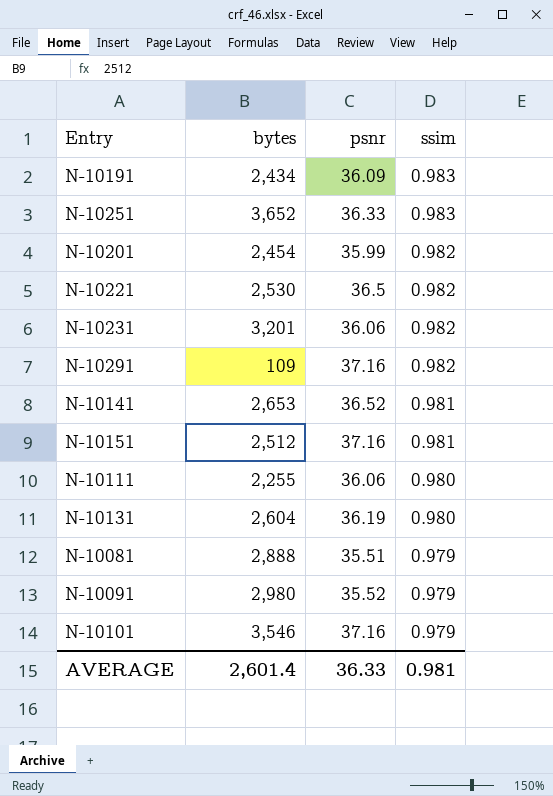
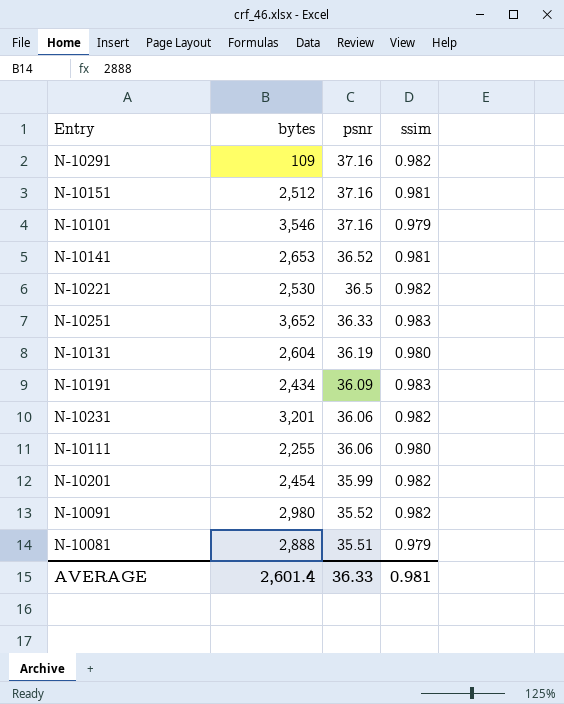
row order: ssim descending -> psnr descending
N-10091 | ssim: 0.979 -> 0.982

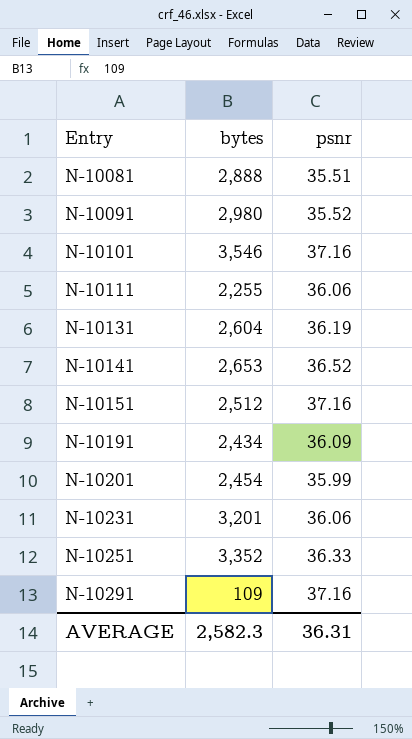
row order: psnr descending -> Entry ascending
column ssim | position: 4 -> none
row N-10221: 2,530 | 36.5 | 0.982 -> none
N-10251 | bytes: 3,652 -> 3,352
AVERAGE | bytes: 2,601.4 -> 2,582.3
AVERAGE | psnr: 36.33 -> 36.31

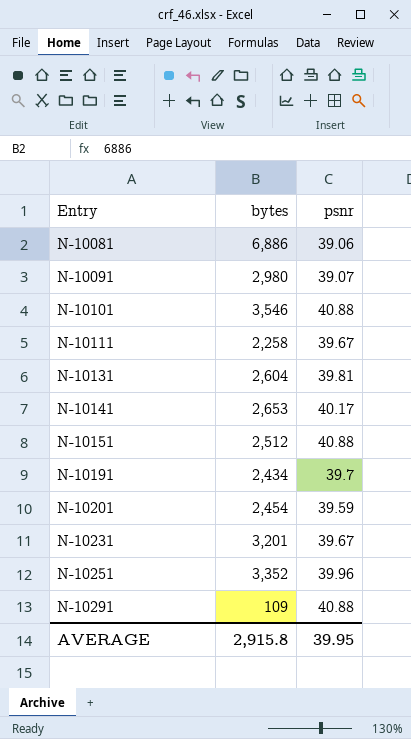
N-10081 | bytes: 2,888 -> 6,886
N-10081 | psnr: 35.51 -> 39.06
N-10091 | psnr: 35.52 -> 39.07
N-10101 | psnr: 37.16 -> 40.88
N-10111 | bytes: 2,255 -> 2,258
N-10111 | psnr: 36.06 -> 39.67
N-10131 | psnr: 36.19 -> 39.81
N-10141 | psnr: 36.52 -> 40.17
N-10151 | psnr: 37.16 -> 40.88
N-10191 | psnr: 36.09 -> 39.7
N-10201 | psnr: 35.99 -> 39.59
N-10231 | psnr: 36.06 -> 39.67
N-10251 | psnr: 36.33 -> 39.96
N-10291 | psnr: 37.16 -> 40.88
AVERAGE | bytes: 2,582.3 -> 2,915.8
AVERAGE | psnr: 36.31 -> 39.95

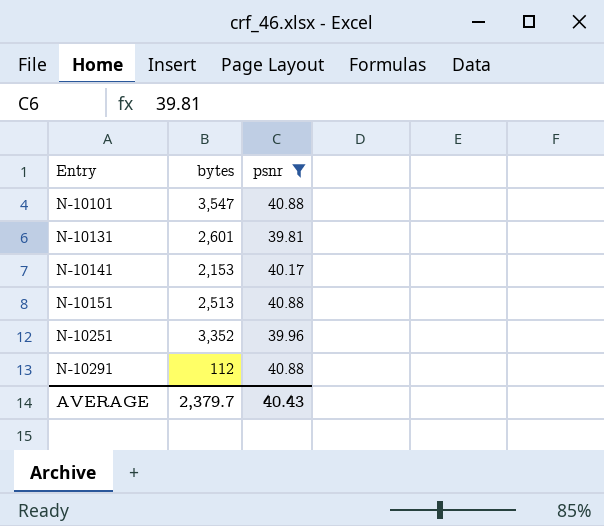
filter: none -> psnr >= 39.81
N-10101 | bytes: 3,546 -> 3,547
N-10131 | bytes: 2,604 -> 2,601
N-10141 | bytes: 2,653 -> 2,153
N-10151 | bytes: 2,512 -> 2,513
N-10291 | bytes: 109 -> 112
AVERAGE | bytes: 2,915.8 -> 2,379.7
AVERAGE | psnr: 39.95 -> 40.43

